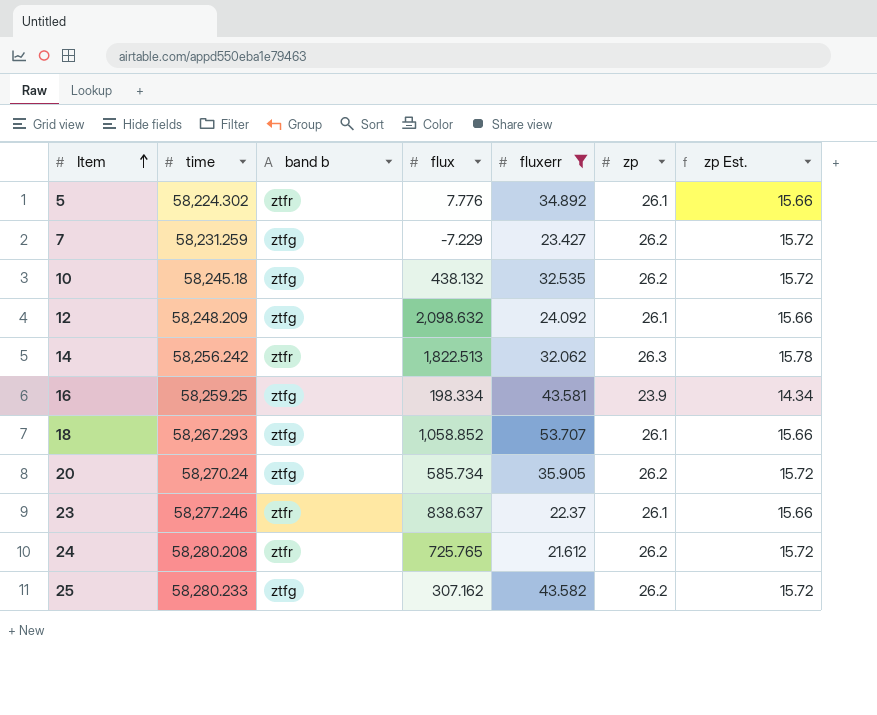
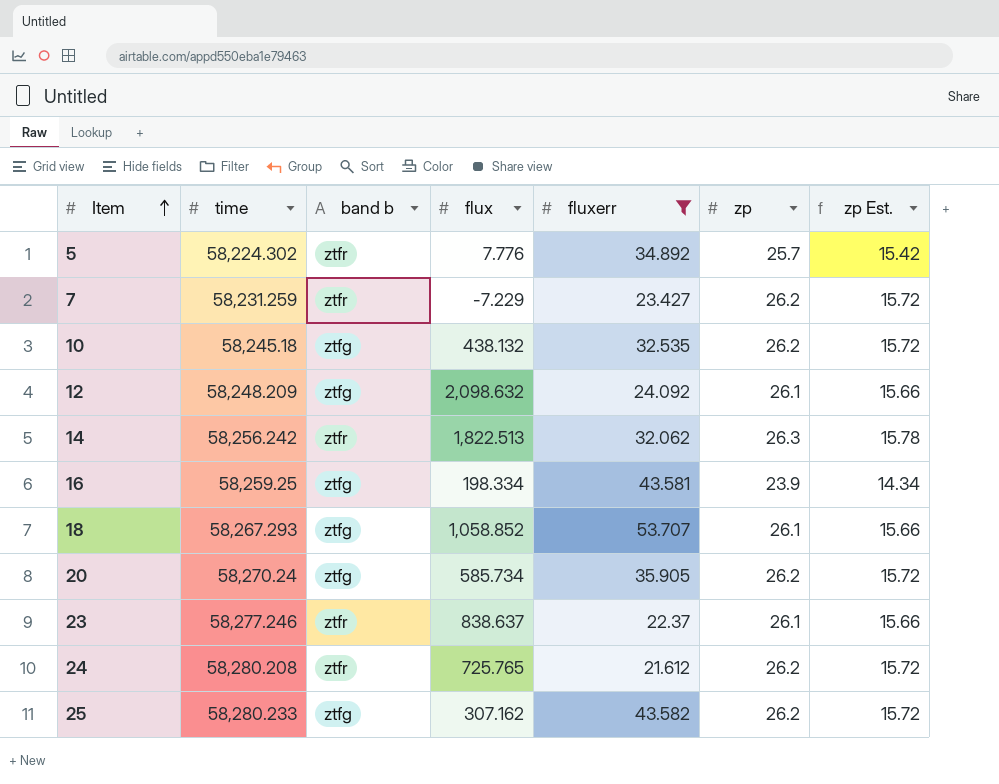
5 | zp: 26.1 -> 25.7
5 | zp Est.: 15.66 -> 15.42
7 | band b: ztfg -> ztfr

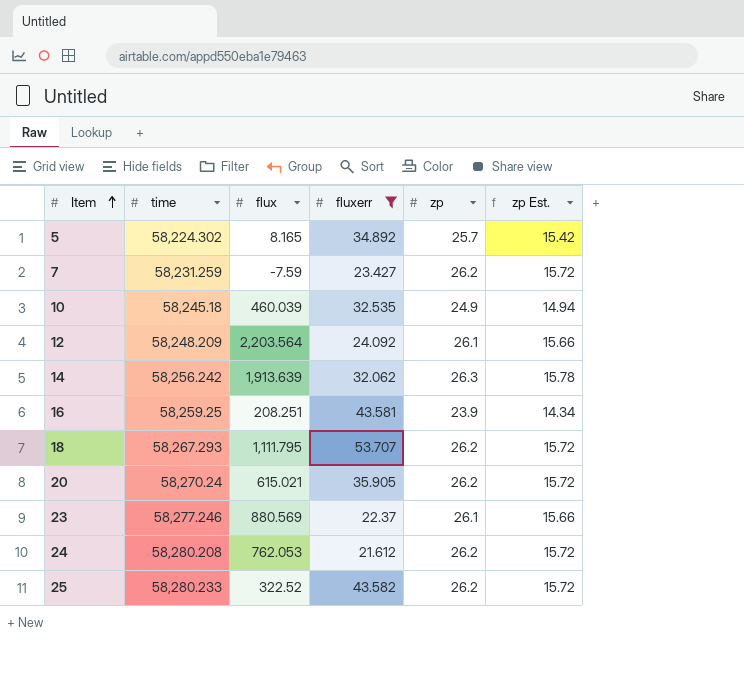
column band b | position: 3 -> none
5 | flux: 7.776 -> 8.165
7 | flux: -7.229 -> -7.59
10 | flux: 438.132 -> 460.039
10 | zp: 26.2 -> 24.9
10 | zp Est.: 15.72 -> 14.94
12 | flux: 2,098.632 -> 2,203.564
14 | flux: 1,822.513 -> 1,913.639
16 | flux: 198.334 -> 208.251
18 | flux: 1,058.852 -> 1,111.795
18 | zp: 26.1 -> 26.2
18 | zp Est.: 15.66 -> 15.72
20 | flux: 585.734 -> 615.021
23 | flux: 838.637 -> 880.569
24 | flux: 725.765 -> 762.053
25 | flux: 307.162 -> 322.52

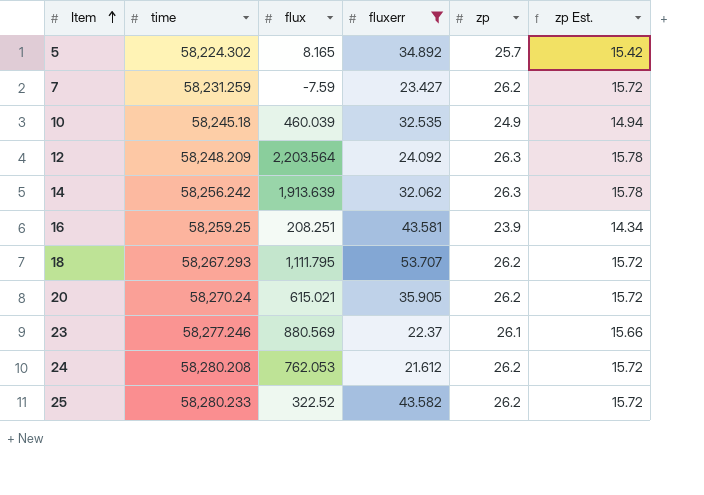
12 | zp: 26.1 -> 26.3
12 | zp Est.: 15.66 -> 15.78

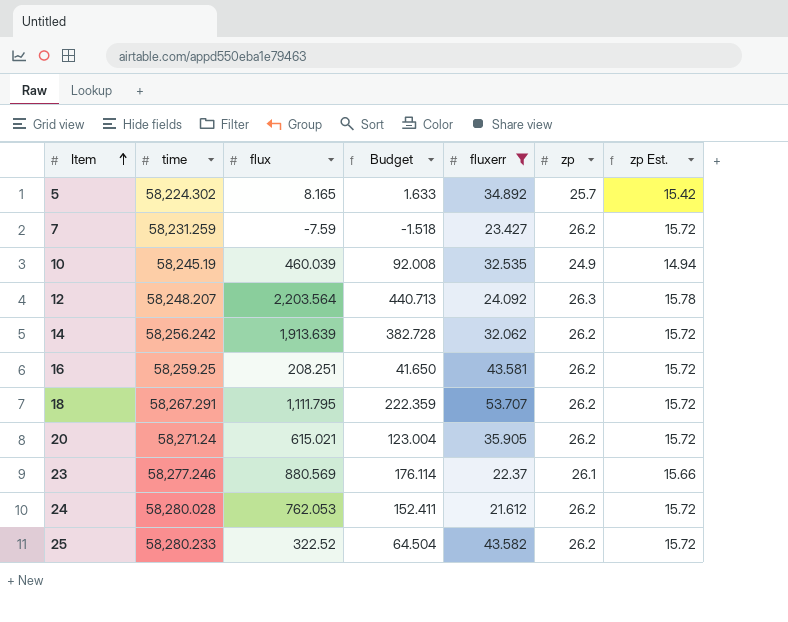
column Budget | formula: none -> [flux] * 0.2
10 | time: 58,245.18 -> 58,245.19
12 | time: 58,248.209 -> 58,248.207
14 | zp: 26.3 -> 26.2
14 | zp Est.: 15.78 -> 15.72
16 | zp: 23.9 -> 26.2
16 | zp Est.: 14.34 -> 15.72
18 | time: 58,267.293 -> 58,267.291
20 | time: 58,270.24 -> 58,271.24
24 | time: 58,280.208 -> 58,280.028

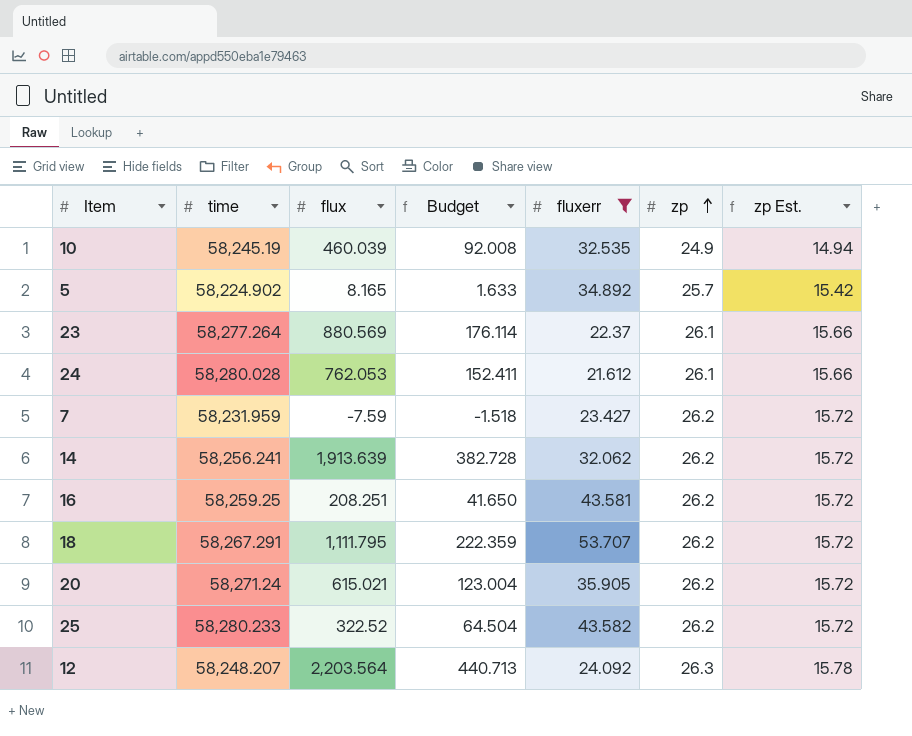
row order: Item ascending -> zp ascending
5 | time: 58,224.302 -> 58,224.902
23 | time: 58,277.246 -> 58,277.264
24 | zp: 26.2 -> 26.1
24 | zp Est.: 15.72 -> 15.66
7 | time: 58,231.259 -> 58,231.959
14 | time: 58,256.242 -> 58,256.241

